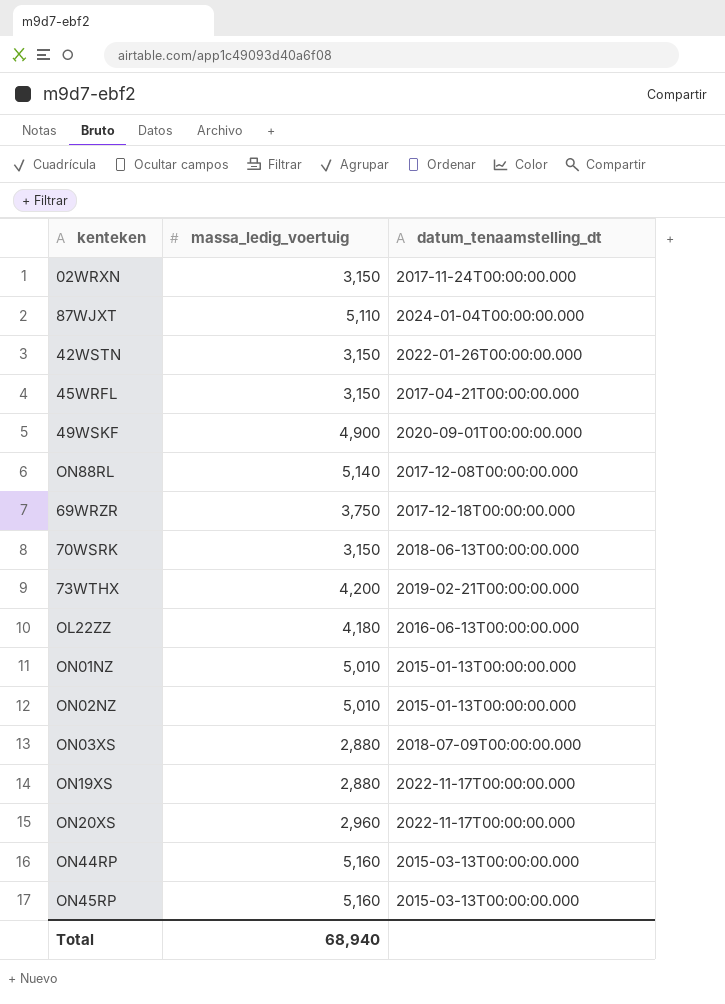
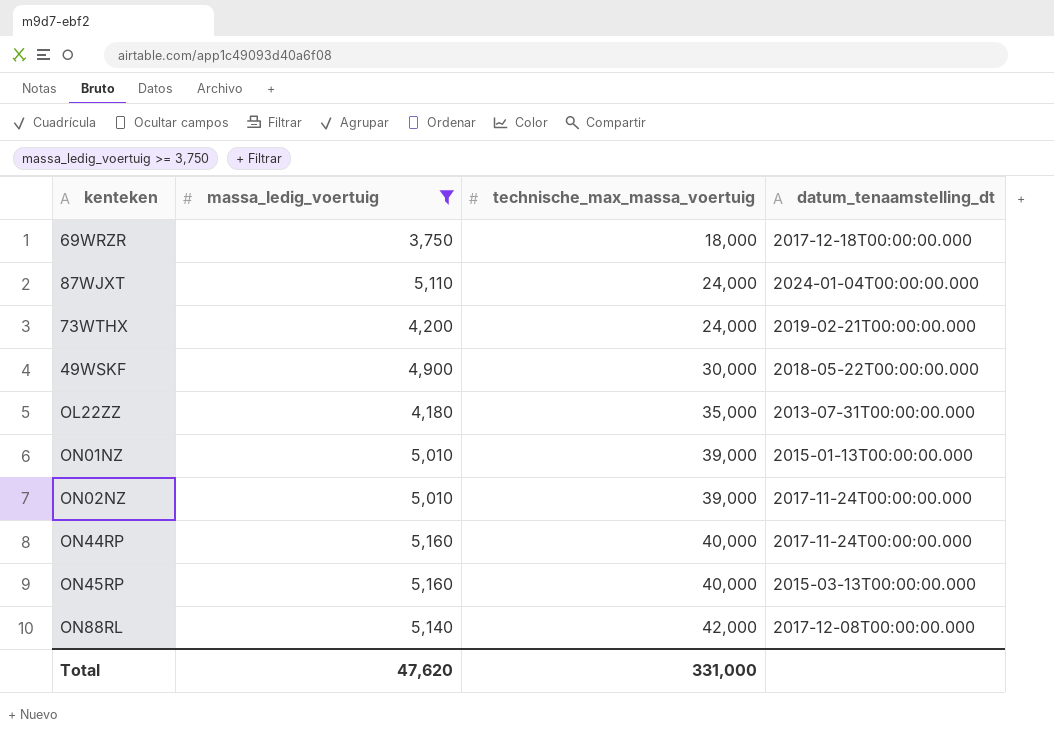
filter: none -> massa_ledig_voertuig >= 3,750
row order: none -> technische_max_massa_voertuig ascending
column technische_max_massa_voertuig | position: none -> 3
49WSKF | datum_tenaamstelling_dt: 2020-09-01T00:00:00.000 -> 2018-05-22T00:00:00.000
OL22ZZ | datum_tenaamstelling_dt: 2016-06-13T00:00:00.000 -> 2013-07-31T00:00:00.000
ON02NZ | datum_tenaamstelling_dt: 2015-01-13T00:00:00.000 -> 2017-11-24T00:00:00.000
ON44RP | datum_tenaamstelling_dt: 2015-03-13T00:00:00.000 -> 2017-11-24T00:00:00.000
Total | massa_ledig_voertuig: 68,940 -> 47,620

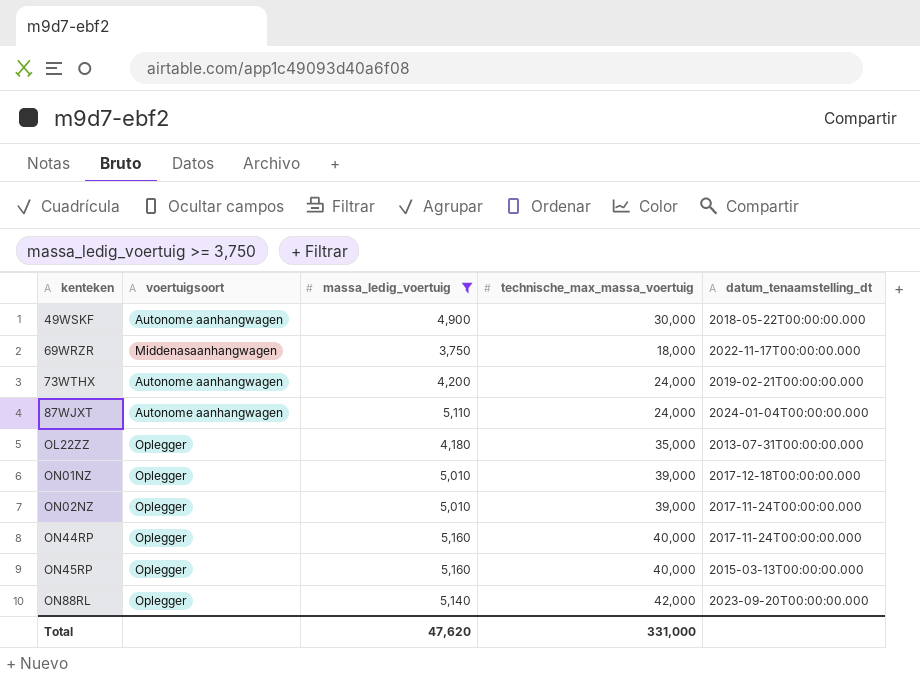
row order: technische_max_massa_voertuig ascending -> kenteken ascending
column voertuigsoort | position: none -> 2
69WRZR | datum_tenaamstelling_dt: 2017-12-18T00:00:00.000 -> 2022-11-17T00:00:00.000
ON01NZ | datum_tenaamstelling_dt: 2015-01-13T00:00:00.000 -> 2017-12-18T00:00:00.000
ON88RL | datum_tenaamstelling_dt: 2017-12-08T00:00:00.000 -> 2023-09-20T00:00:00.000

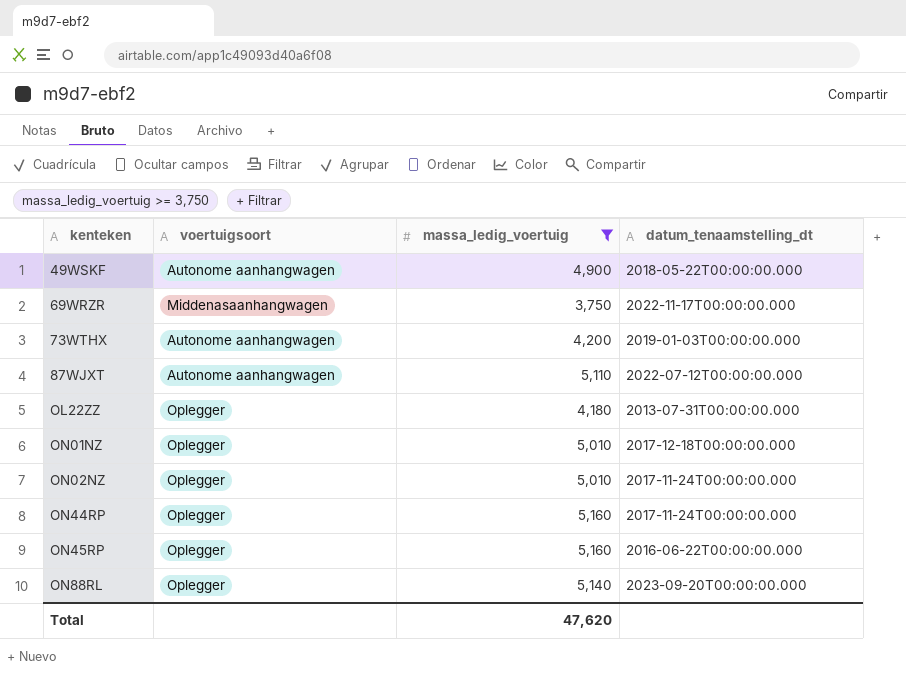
column technische_max_massa_voertuig | position: 4 -> none
73WTHX | datum_tenaamstelling_dt: 2019-02-21T00:00:00.000 -> 2019-01-03T00:00:00.000
87WJXT | datum_tenaamstelling_dt: 2024-01-04T00:00:00.000 -> 2022-07-12T00:00:00.000
ON45RP | datum_tenaamstelling_dt: 2015-03-13T00:00:00.000 -> 2016-06-22T00:00:00.000

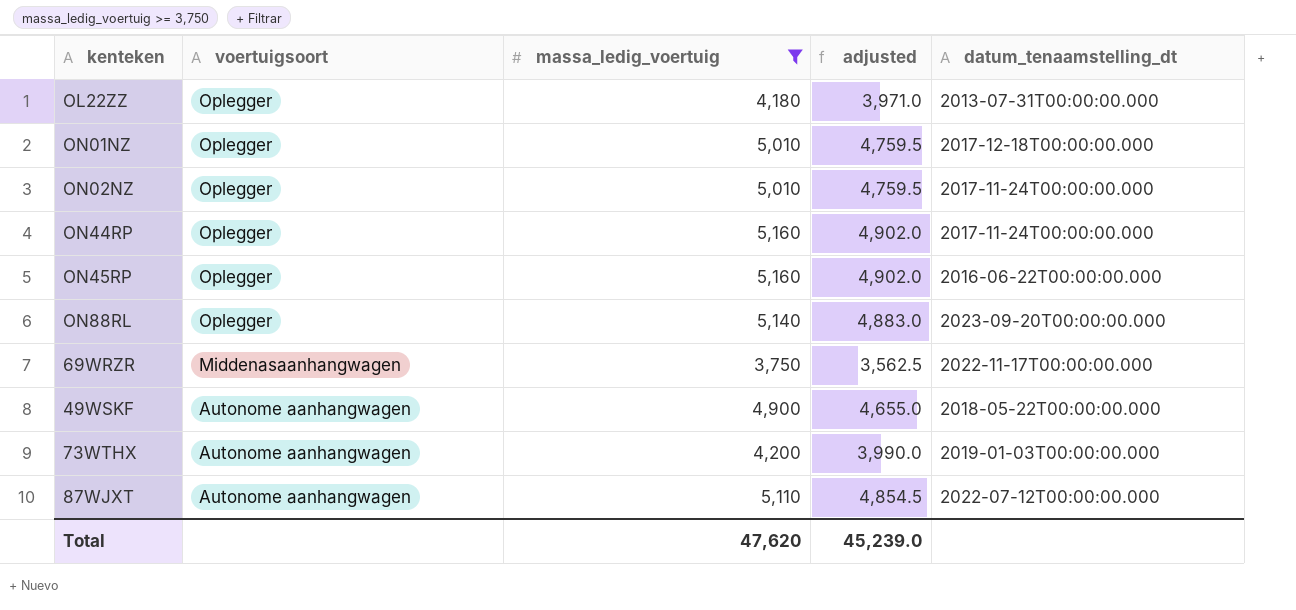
row order: kenteken ascending -> voertuigsoort descending
column adjusted | formula: none -> [massa_ledig_voertuig] * 0.95

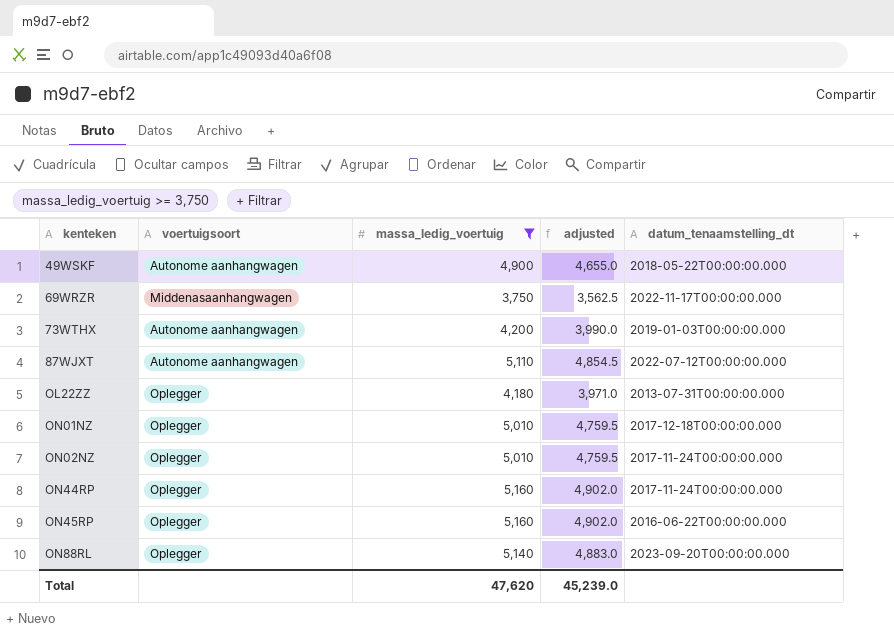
row order: voertuigsoort descending -> kenteken ascending

